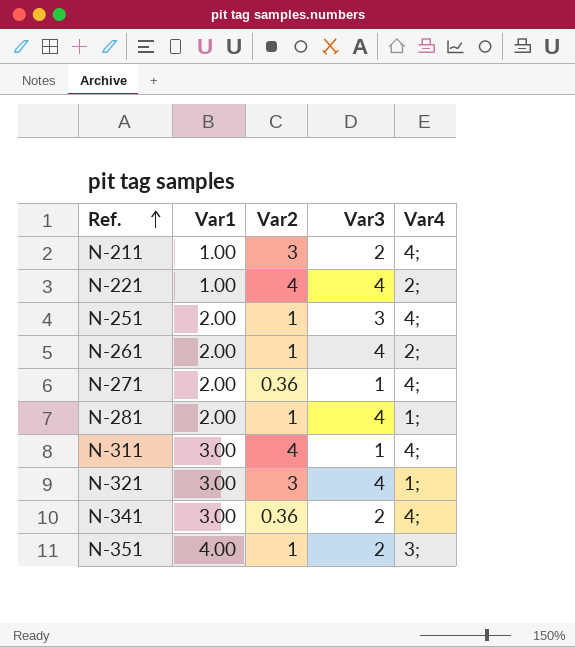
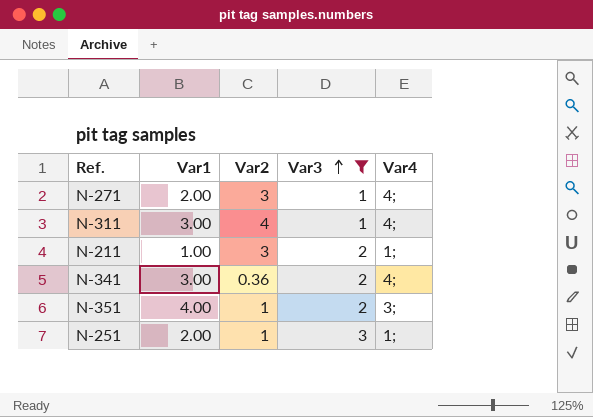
filter: none -> Var3 != 4
row order: Ref. ascending -> Var3 ascending
N-271 | Var2: 0.36 -> 3
N-211 | Var4: 4; -> 1;
N-251 | Var4: 4; -> 1;

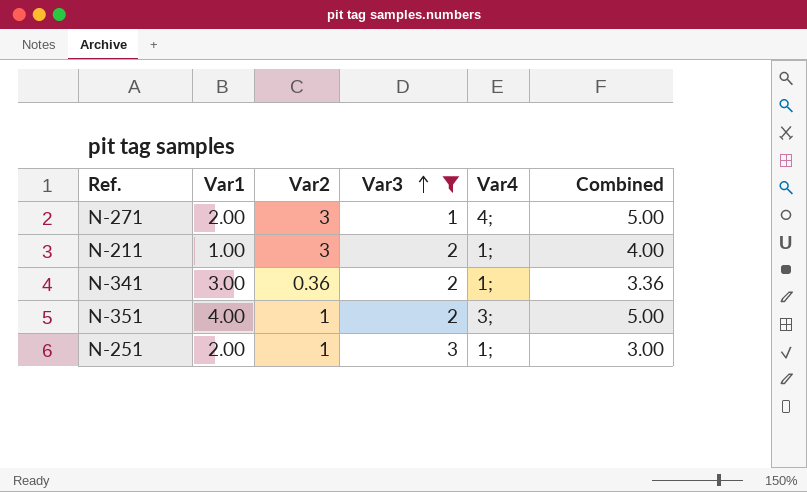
column Combined | formula: none -> [Var1] + [Var2]
row N-311: 3.00 | 4 | 1 | 4; -> none
N-341 | Var4: 4; -> 1;

